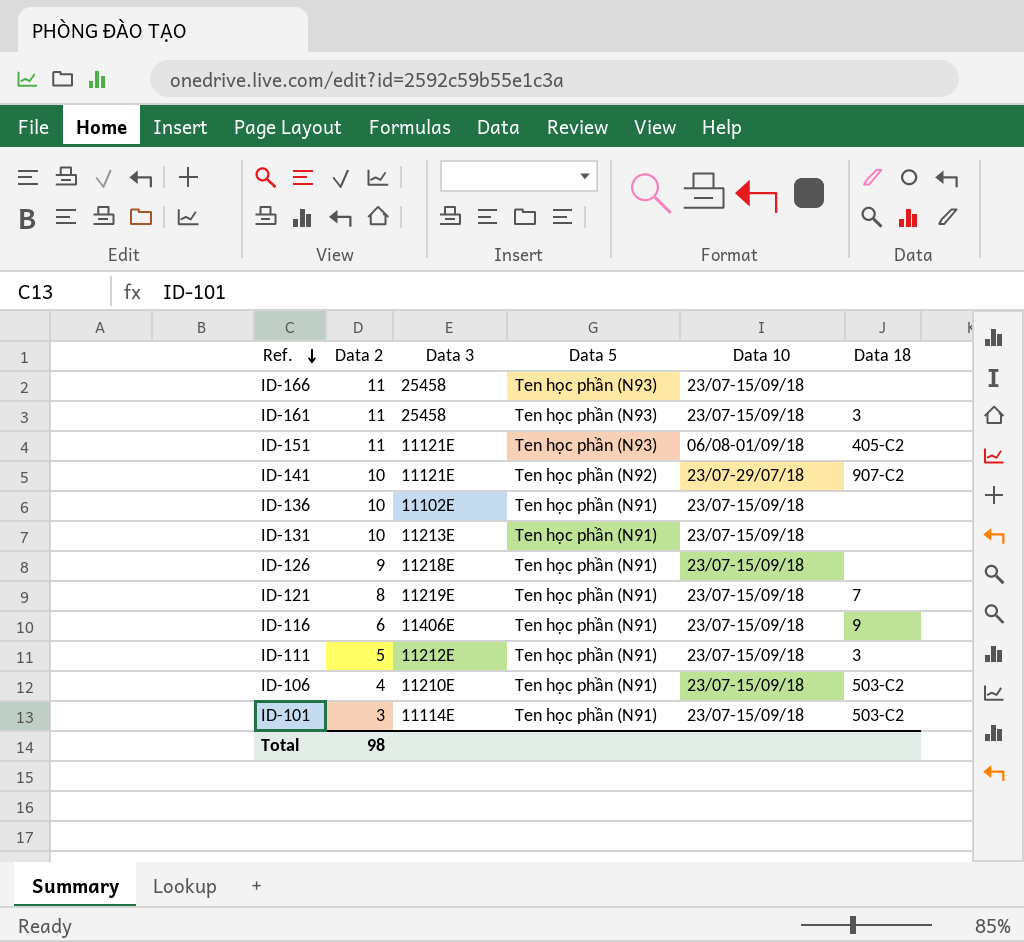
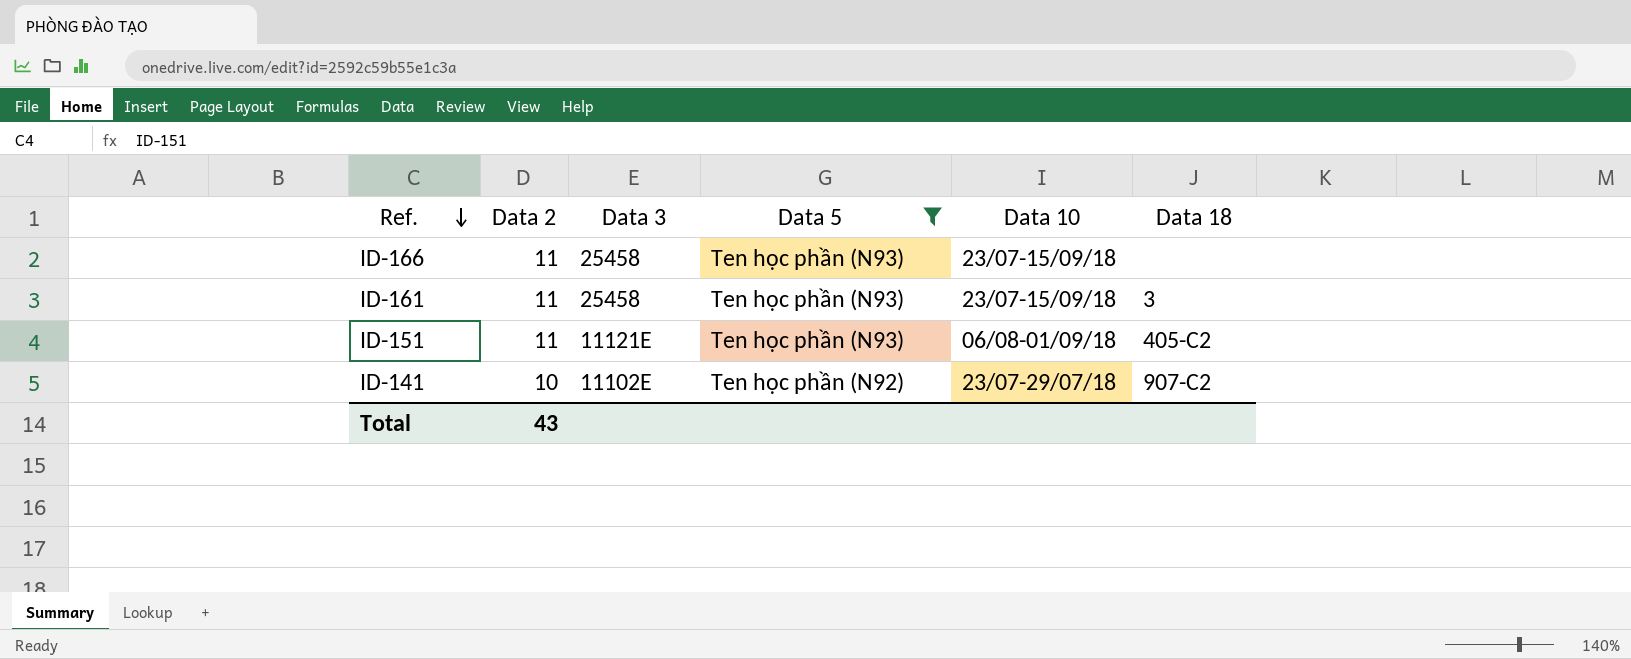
filter: none -> Data 5 != Ten học phần (N91)
ID-141 | Data 3: 11121E -> 11102E
Total | Data 2: 98 -> 43

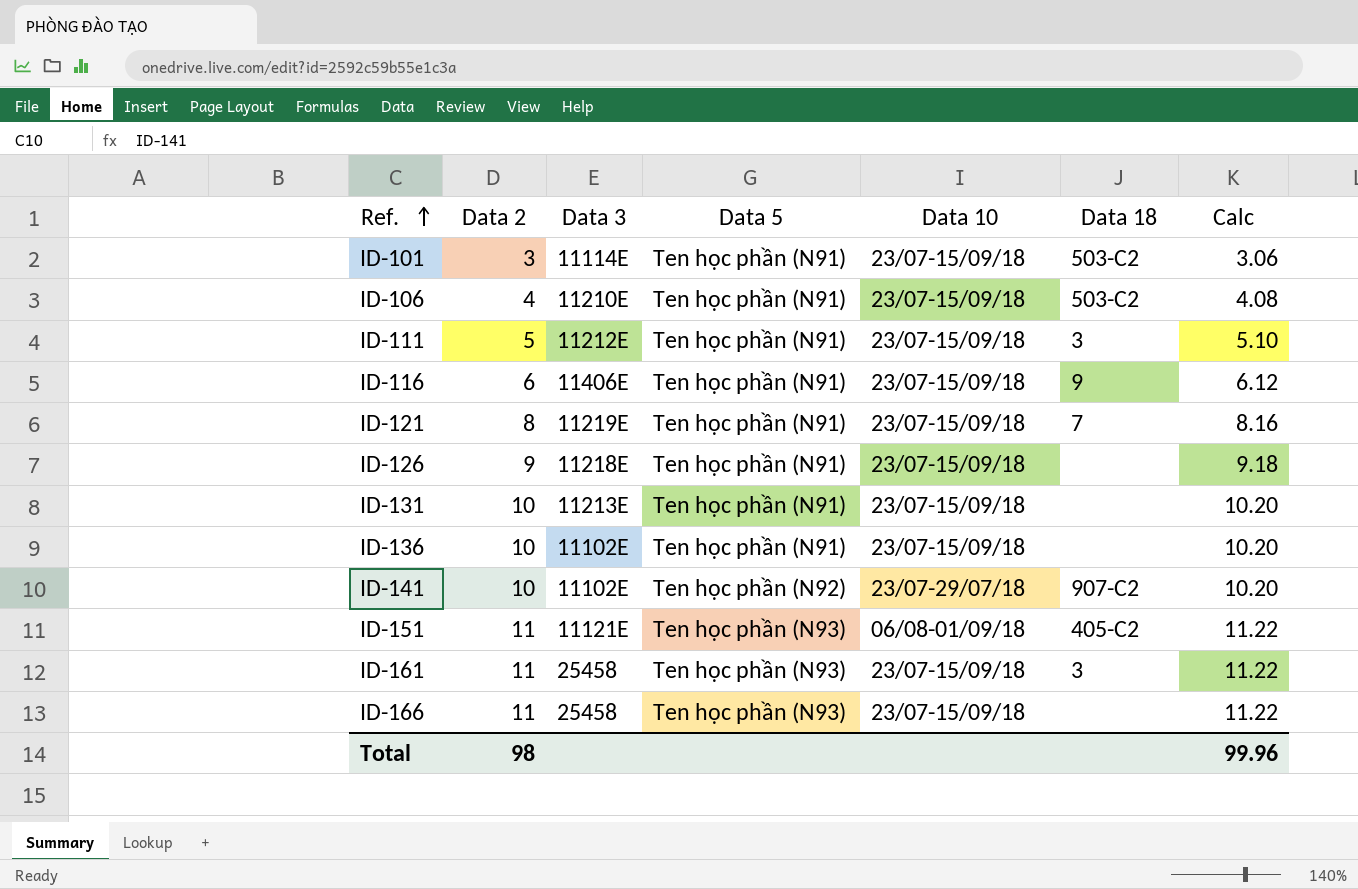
filter: Data 5 != Ten học phần (N91) -> none
row order: Ref. descending -> Ref. ascending
column Calc | formula: none -> [Data 2] * 1.02
Total | Data 2: 43 -> 98

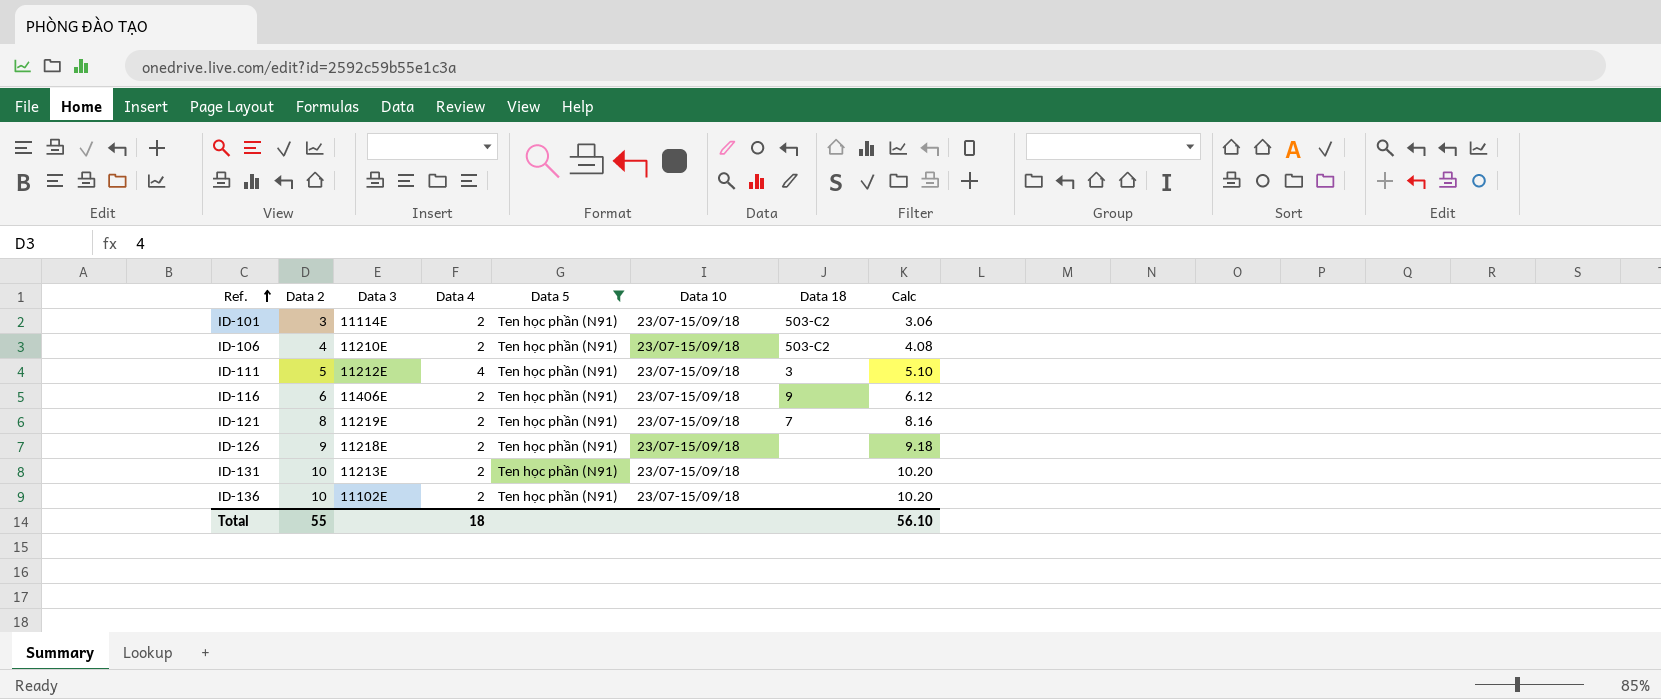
filter: none -> Data 5 = Ten học phần (N91)
column Data 4 | position: none -> 4
Total | Data 2: 98 -> 55
Total | Calc: 99.96 -> 56.10

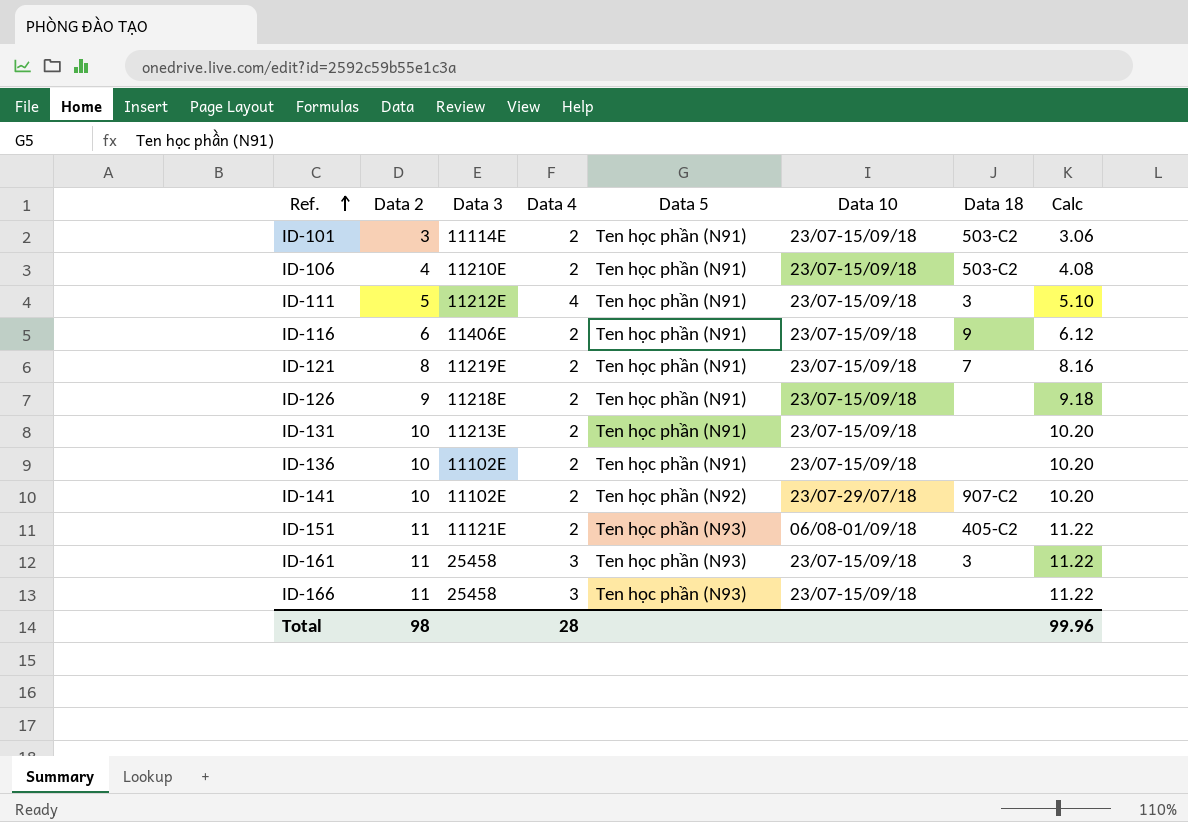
filter: Data 5 = Ten học phần (N91) -> none
Total | Data 2: 55 -> 98
Total | Data 4: 18 -> 28
Total | Calc: 56.10 -> 99.96

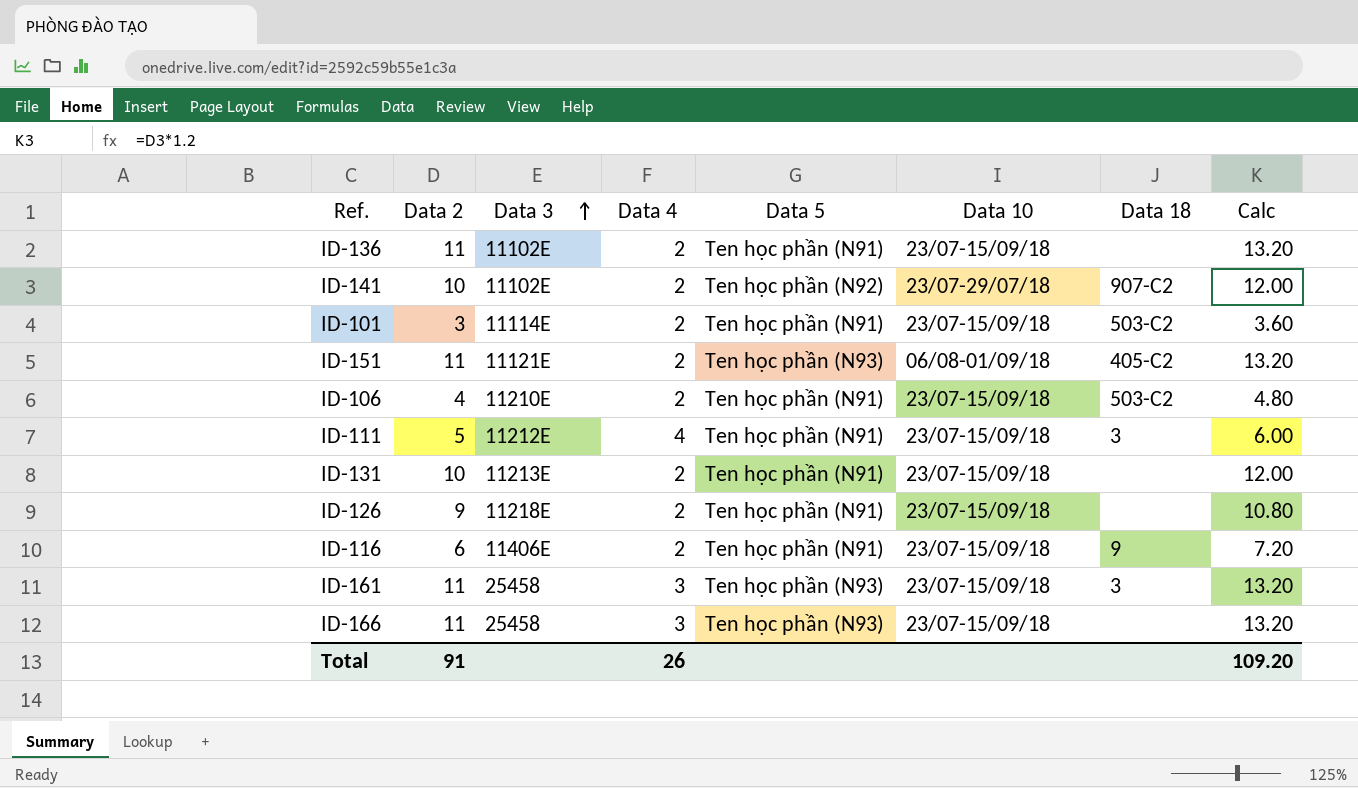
row order: Ref. ascending -> Data 3 ascending
column Calc | formula: [Data 2] * 1.02 -> [Data 2] * 1.2
row ID-121: 8 | 11219E | 2 | Ten học phần (N91) | 23/07-15/09/18 | 7 | 8.16 -> none
ID-136 | Data 2: 10 -> 11
Total | Data 2: 98 -> 91
Total | Data 4: 28 -> 26
Total | Calc: 99.96 -> 109.20

